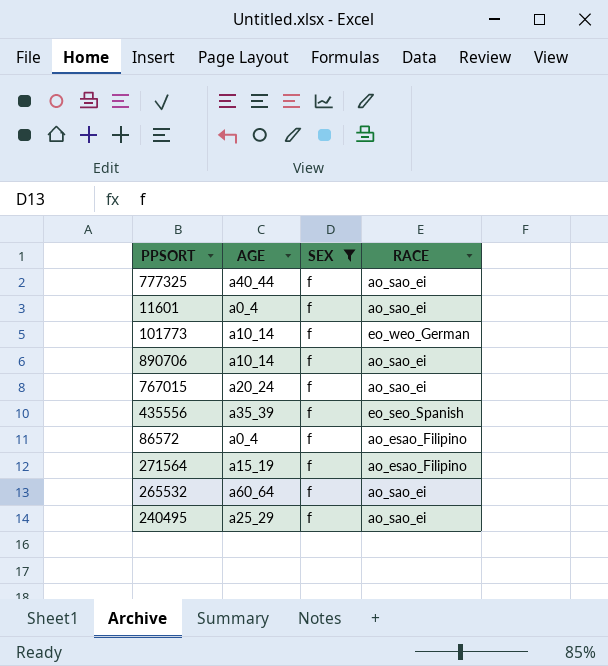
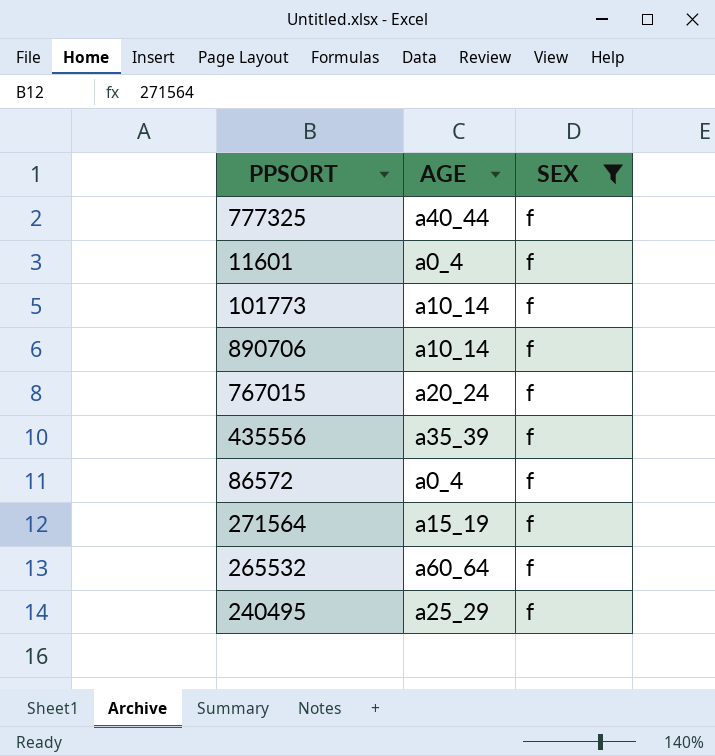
column RACE | position: 4 -> none

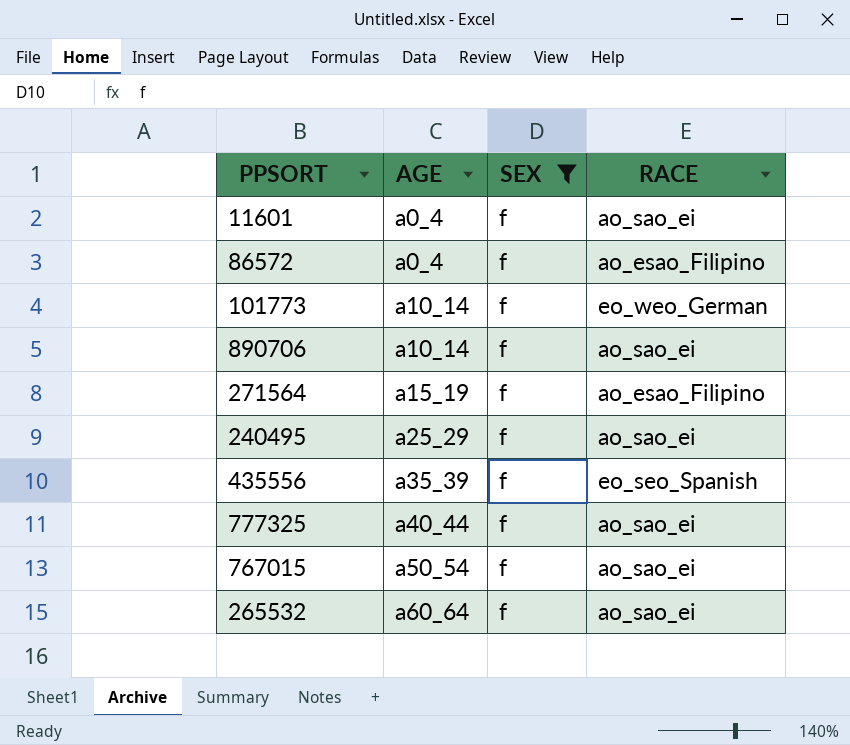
row order: none -> AGE ascending
column RACE | position: none -> 4
767015 | AGE: a20_24 -> a50_54

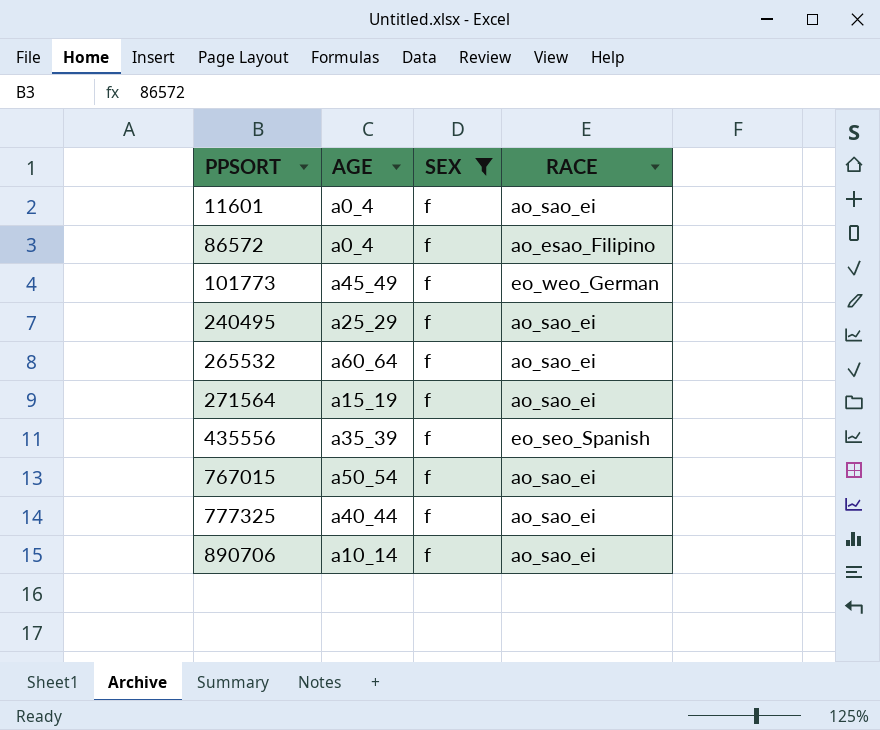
row order: AGE ascending -> PPSORT ascending
101773 | AGE: a10_14 -> a45_49
271564 | RACE: ao_esao_Filipino -> ao_sao_ei

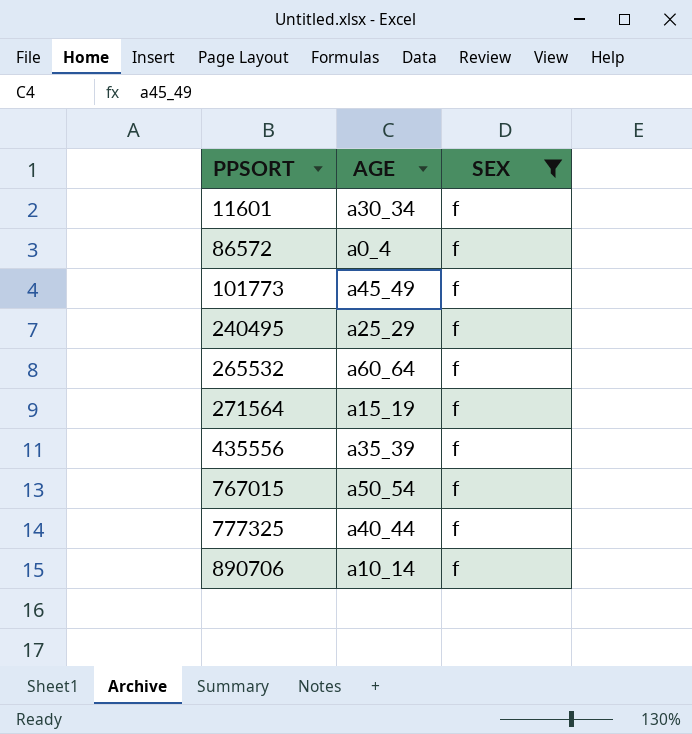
column RACE | position: 4 -> none
11601 | AGE: a0_4 -> a30_34

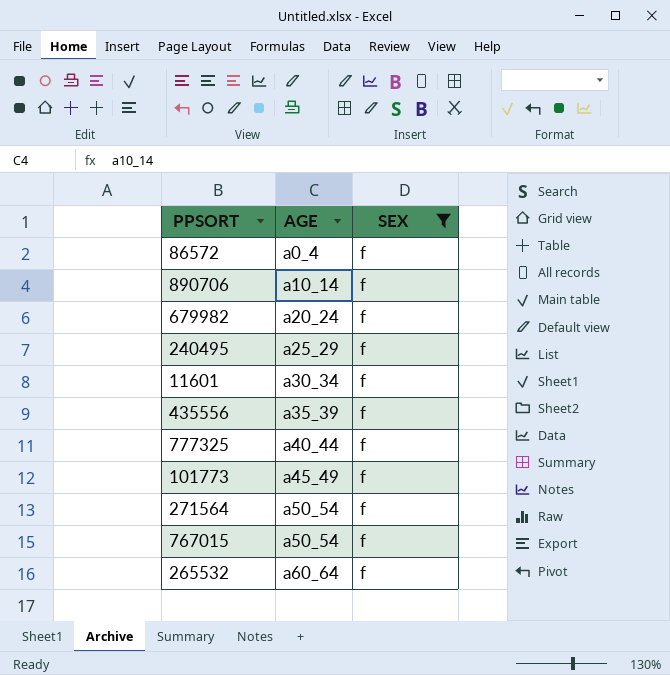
row order: PPSORT ascending -> AGE ascending
row 679982: none -> a20_24 | f
271564 | AGE: a15_19 -> a50_54

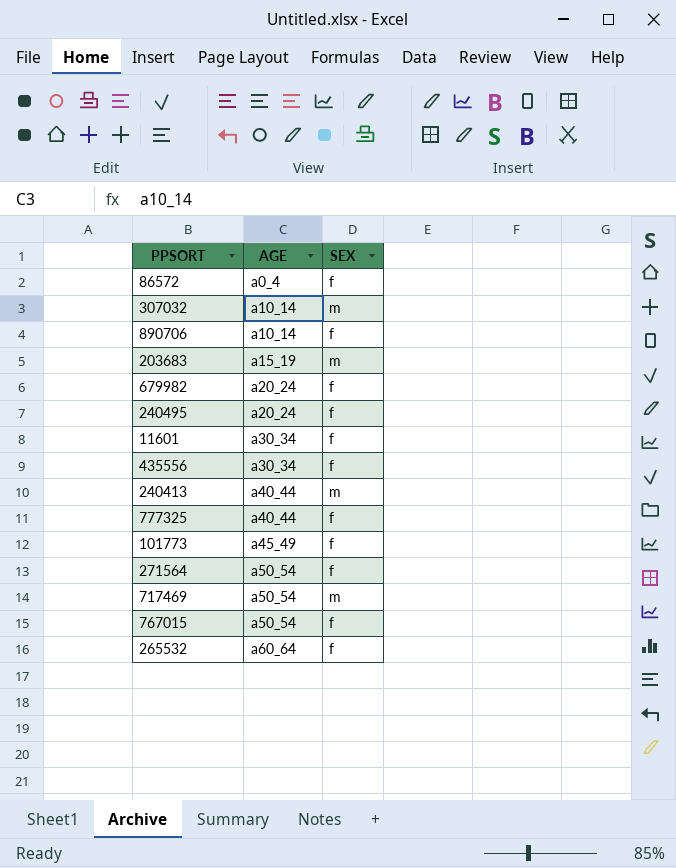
filter: SEX = f -> none
240495 | AGE: a25_29 -> a20_24
435556 | AGE: a35_39 -> a30_34

